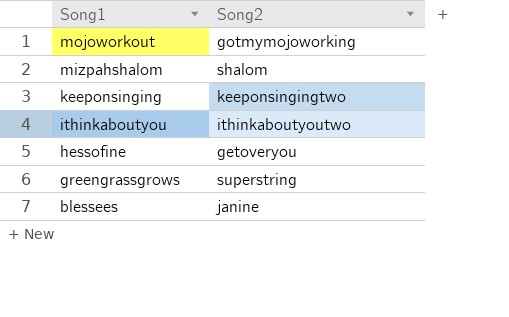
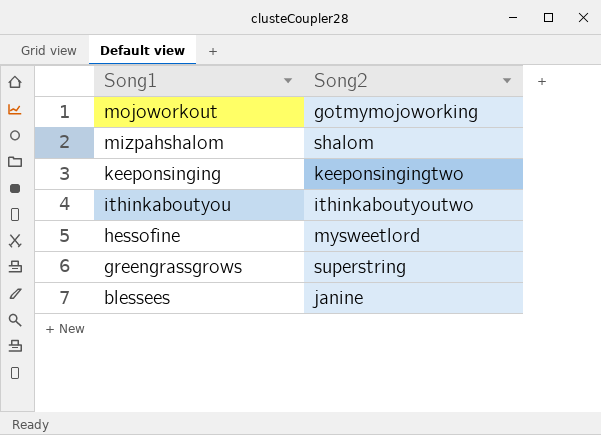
hessofine | Song2: getoveryou -> mysweetlord

